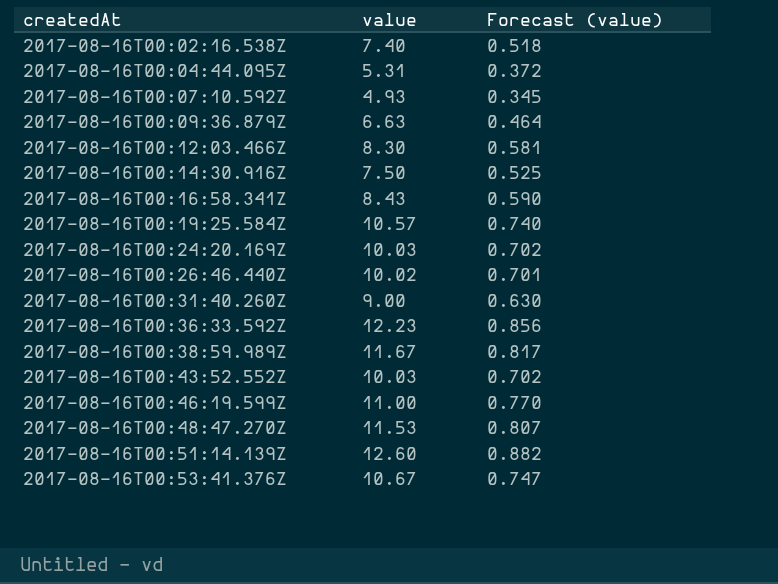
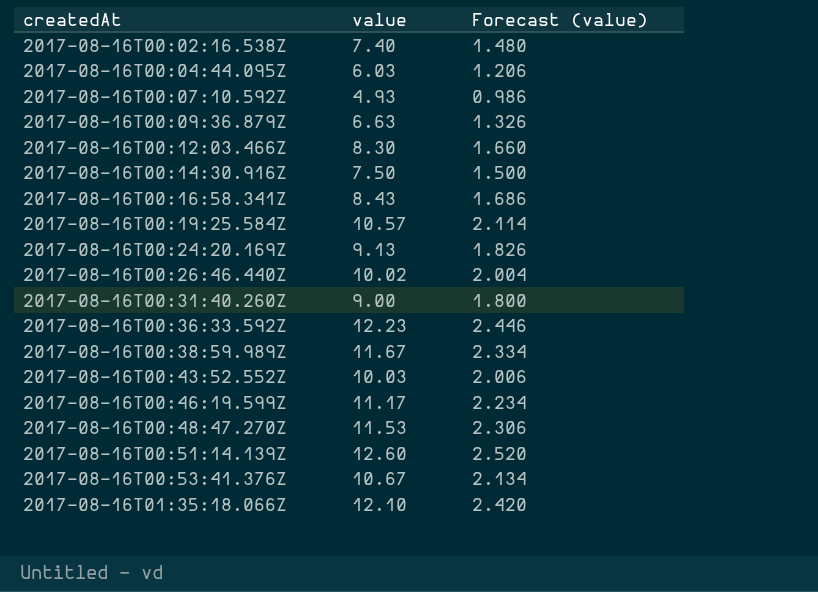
column Forecast (value) | formula: [value] * 0.07 -> [value] * 0.2
2017-08-16T00:04:44.095Z | value: 5.31 -> 6.03
2017-08-16T00:24:20.169Z | value: 10.03 -> 9.13
2017-08-16T00:46:19.599Z | value: 11.00 -> 11.17
row 2017-08-16T01:35:18.066Z: none -> 12.10 | 2.420

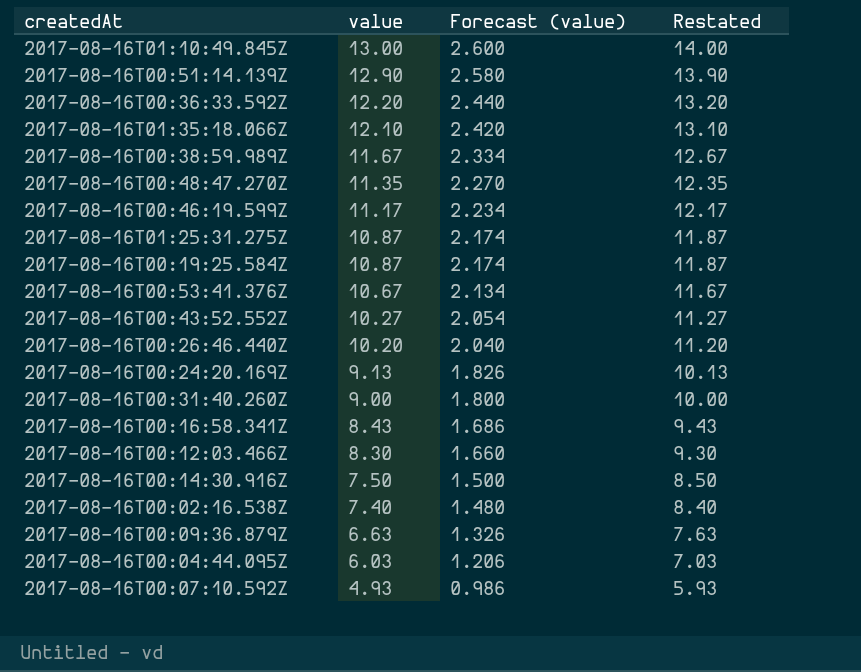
row order: createdAt ascending -> value descending
column Restated | formula: none -> [value] + 1
row 2017-08-16T01:10:49.845Z: none -> 13.00 | 2.600 | 14.00
2017-08-16T00:51:14.139Z | value: 12.60 -> 12.90
2017-08-16T00:51:14.139Z | Forecast (value): 2.520 -> 2.580
2017-08-16T00:36:33.592Z | value: 12.23 -> 12.20
2017-08-16T00:36:33.592Z | Forecast (value): 2.446 -> 2.440
2017-08-16T00:48:47.270Z | value: 11.53 -> 11.35
2017-08-16T00:48:47.270Z | Forecast (value): 2.306 -> 2.270
row 2017-08-16T01:25:31.275Z: none -> 10.87 | 2.174 | 11.87
2017-08-16T00:19:25.584Z | value: 10.57 -> 10.87
2017-08-16T00:19:25.584Z | Forecast (value): 2.114 -> 2.174
2017-08-16T00:43:52.552Z | value: 10.03 -> 10.27
2017-08-16T00:43:52.552Z | Forecast (value): 2.006 -> 2.054
2017-08-16T00:26:46.440Z | value: 10.02 -> 10.20
2017-08-16T00:26:46.440Z | Forecast (value): 2.004 -> 2.040

